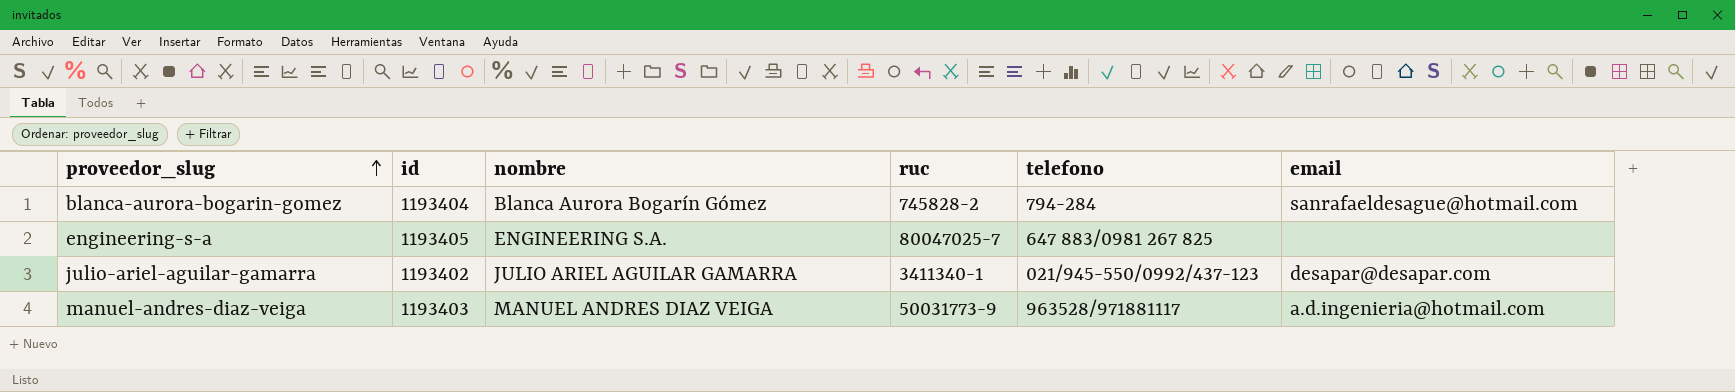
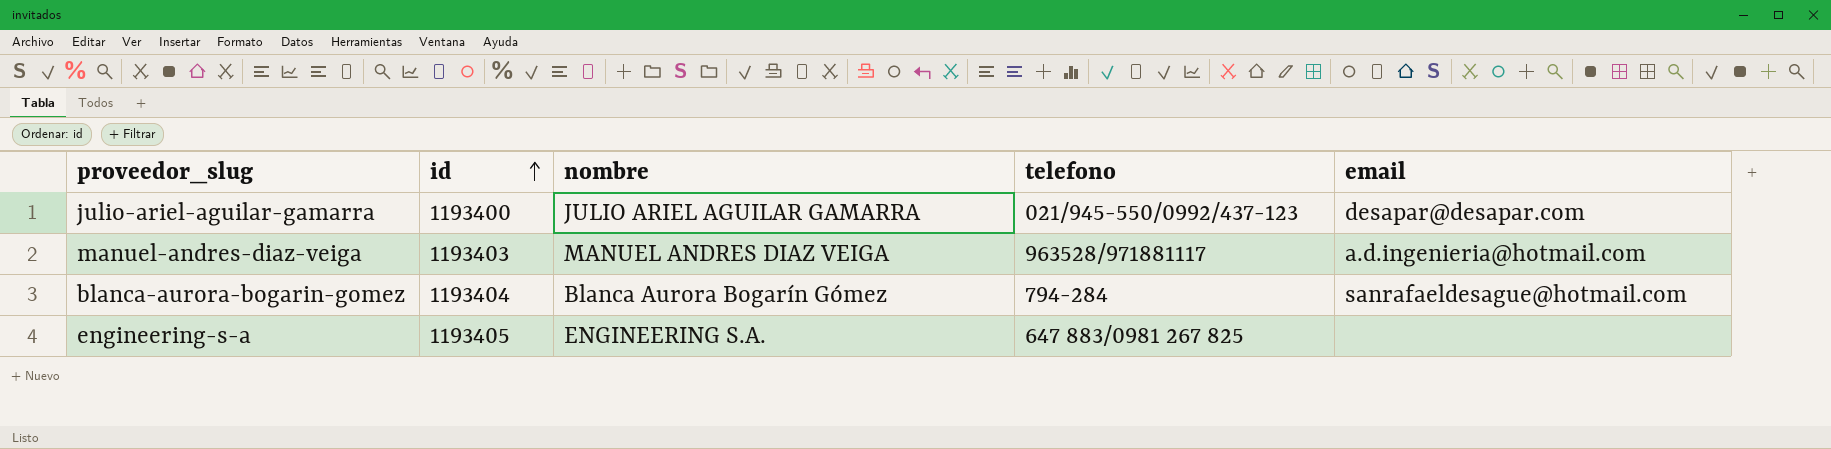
row order: proveedor_slug ascending -> id ascending
column ruc | position: 4 -> none
julio-ariel-aguilar-gamarra | id: 1193402 -> 1193400

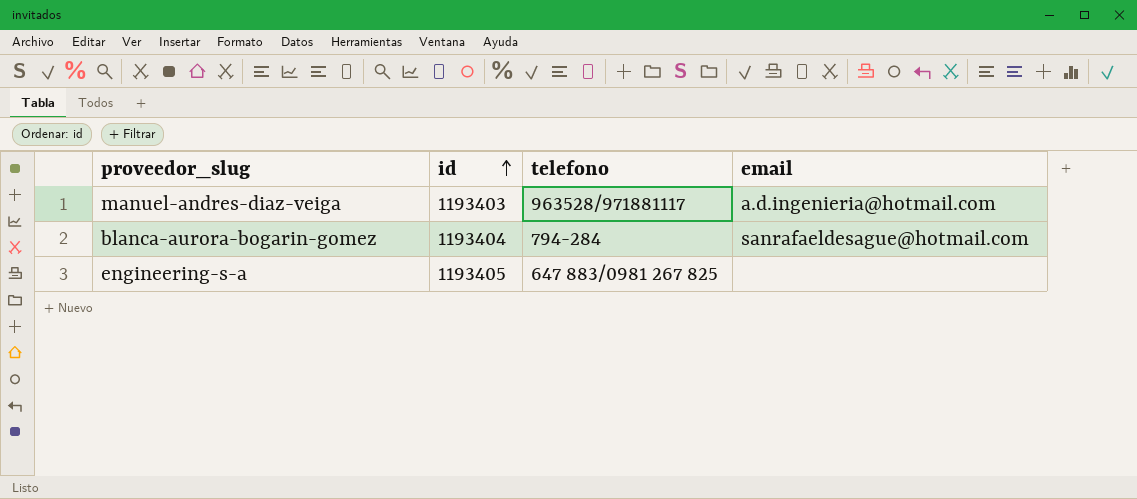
column nombre | position: 3 -> none
row julio-ariel-aguilar-gamarra: 1193400 | JULIO ARIEL AGUILAR GAMARRA | 021/945-550/0992/437-123 | desapar@desapar.com -> none

